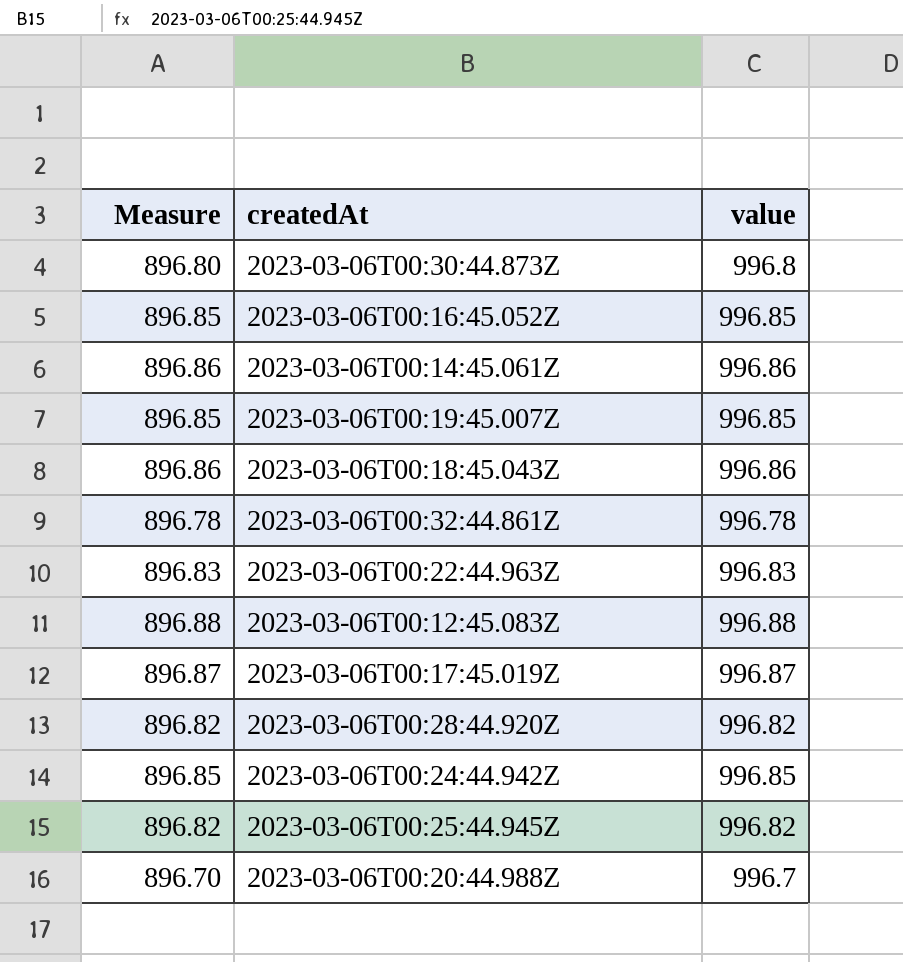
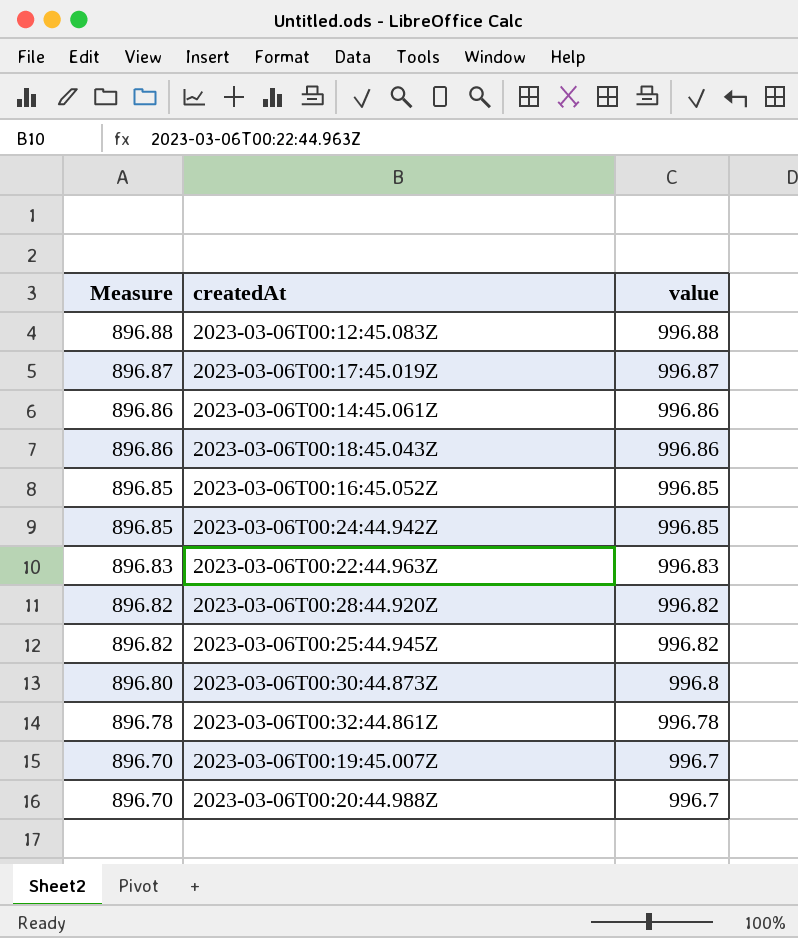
row order: none -> Measure descending
2023-03-06T00:19:45.007Z | Measure: 896.85 -> 896.70
2023-03-06T00:19:45.007Z | value: 996.85 -> 996.7

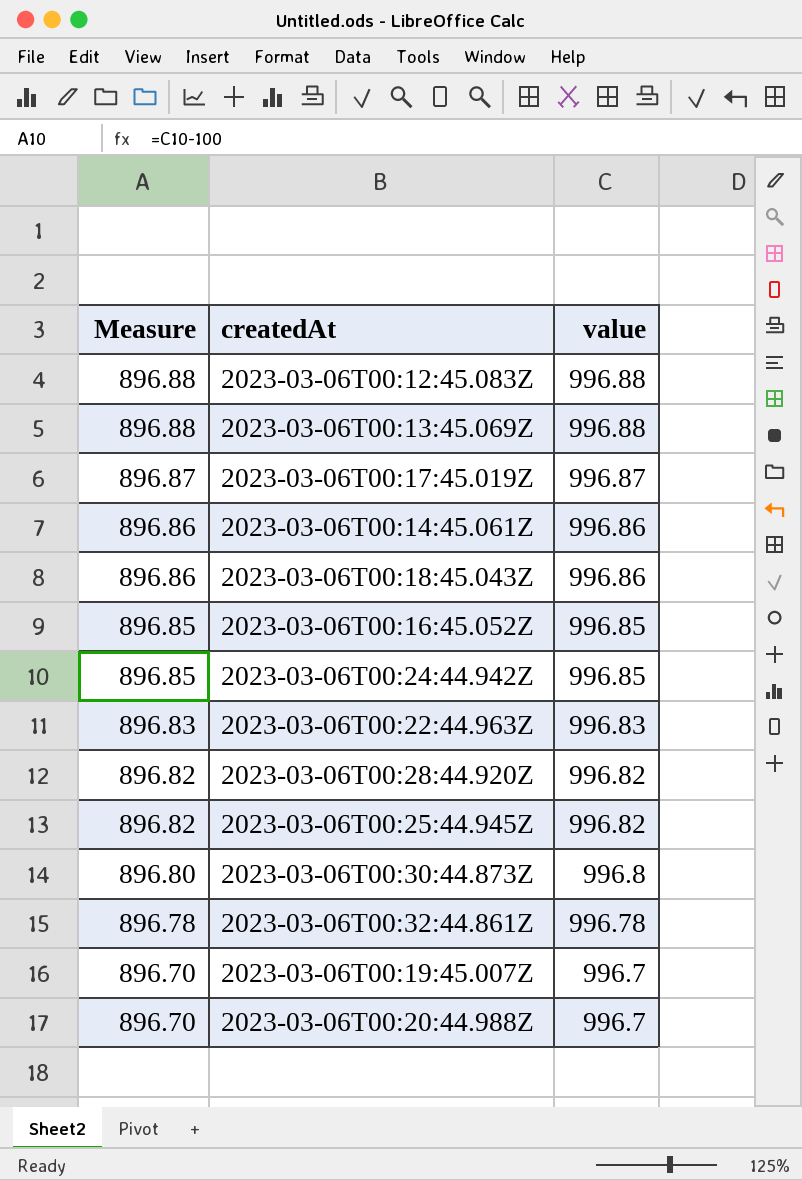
row 2023-03-06T00:13:45.069Z: none -> 896.88 | 996.88

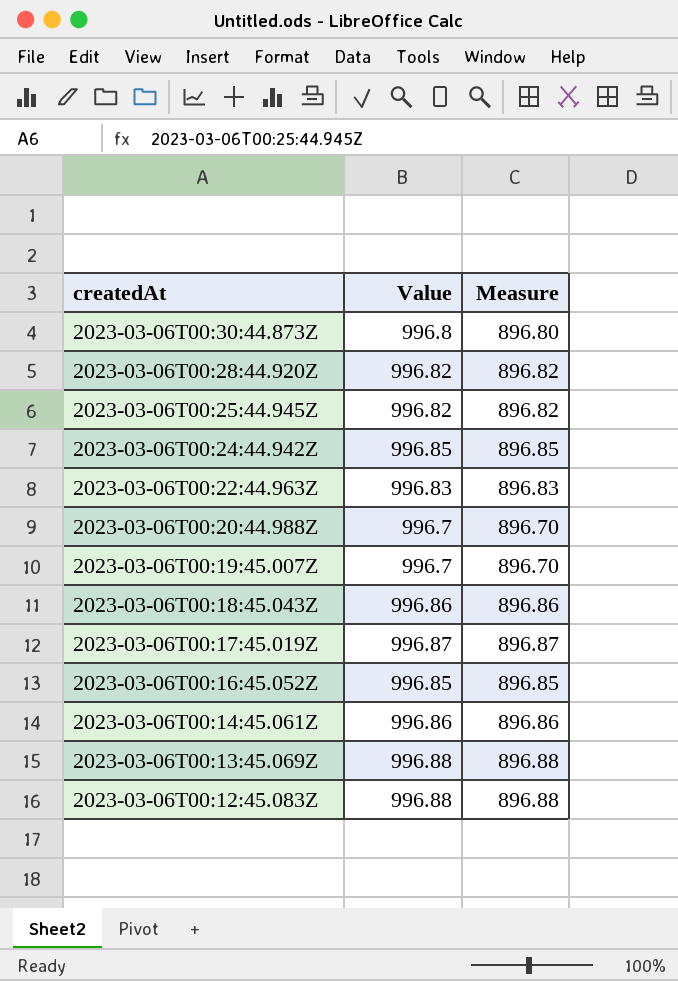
row order: Measure descending -> createdAt descending
column name: value -> Value
column Measure | position: 1 -> 3
row 2023-03-06T00:32:44.861Z: 896.78 | 996.78 -> none

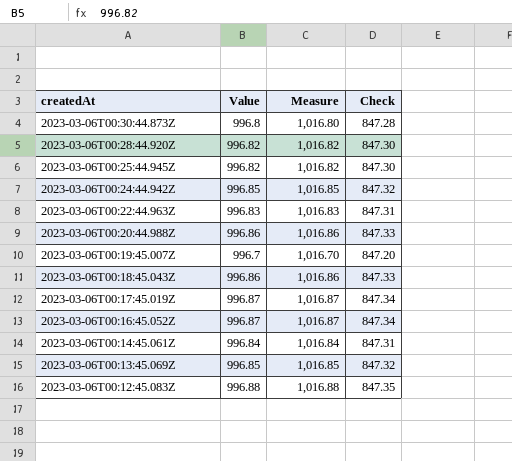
column Measure | formula: [Value] - 100 -> [Value] + 20
column Check | formula: none -> [Value] * 0.85
2023-03-06T00:20:44.988Z | Value: 996.7 -> 996.86
2023-03-06T00:16:45.052Z | Value: 996.85 -> 996.87
2023-03-06T00:14:45.061Z | Value: 996.86 -> 996.84
2023-03-06T00:13:45.069Z | Value: 996.88 -> 996.85

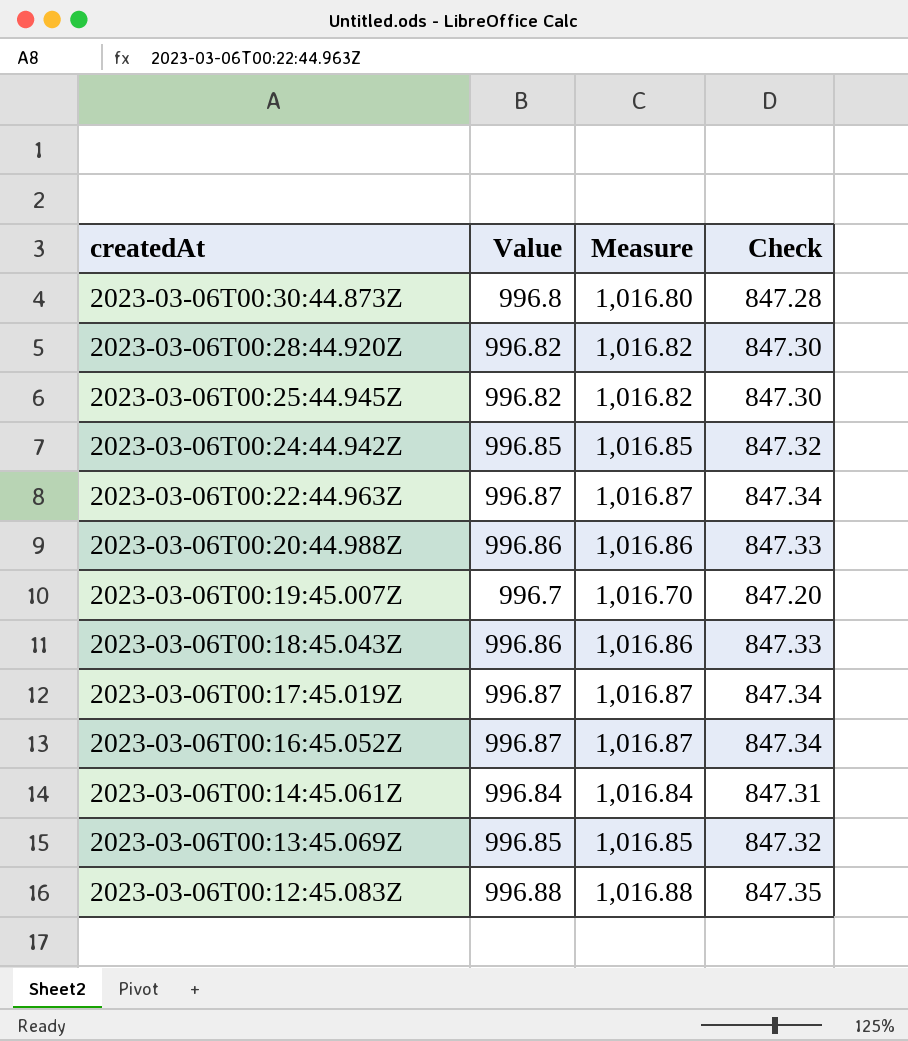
2023-03-06T00:22:44.963Z | Value: 996.83 -> 996.87
2023-03-06T00:22:44.963Z | Measure: 1,016.83 -> 1,016.87
2023-03-06T00:22:44.963Z | Check: 847.31 -> 847.34

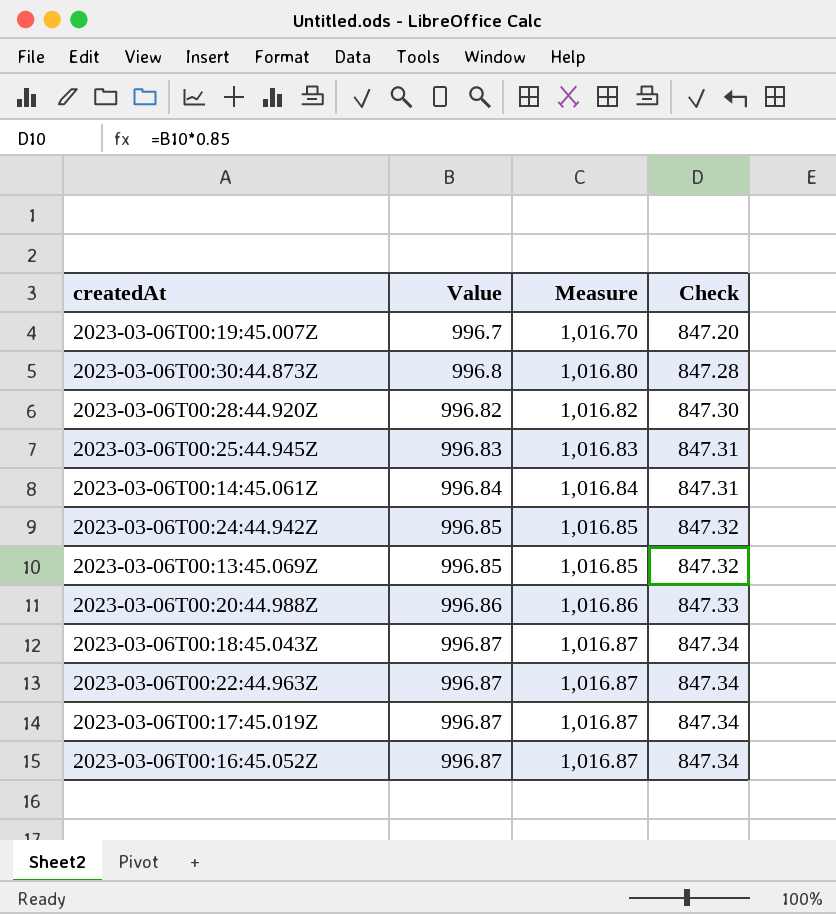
row order: createdAt descending -> Value ascending
row 2023-03-06T00:12:45.083Z: 996.88 | 1,016.88 | 847.35 -> none
2023-03-06T00:25:44.945Z | Value: 996.82 -> 996.83
2023-03-06T00:25:44.945Z | Measure: 1,016.82 -> 1,016.83
2023-03-06T00:25:44.945Z | Check: 847.30 -> 847.31
2023-03-06T00:18:45.043Z | Value: 996.86 -> 996.87
2023-03-06T00:18:45.043Z | Measure: 1,016.86 -> 1,016.87
2023-03-06T00:18:45.043Z | Check: 847.33 -> 847.34

